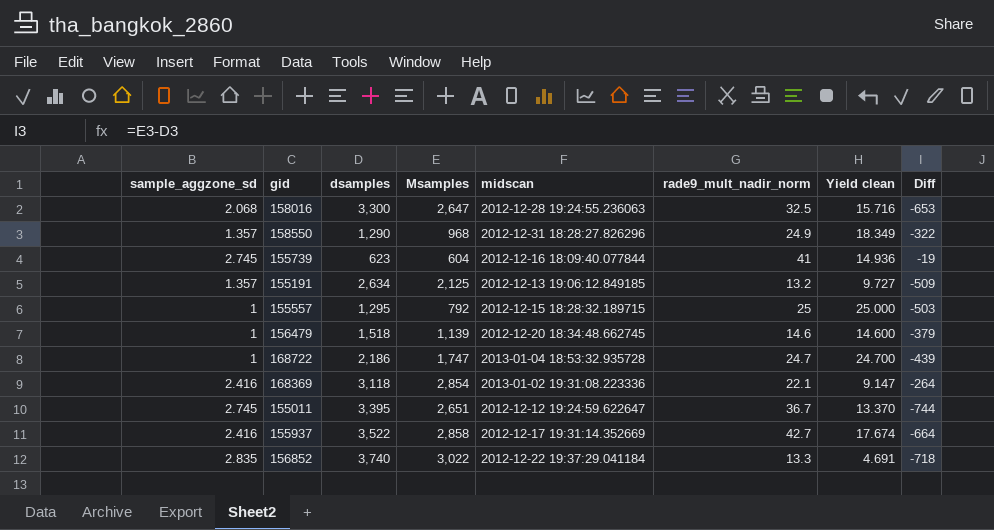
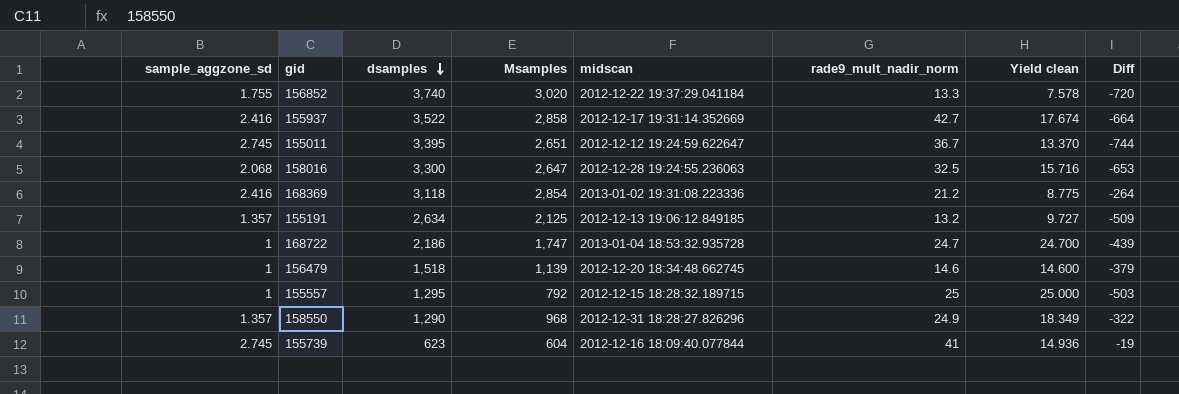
row order: none -> dsamples descending
156852 | sample_aggzone_sd: 2.835 -> 1.755
156852 | Msamples: 3,022 -> 3,020
156852 | Yield clean: 4.691 -> 7.578
156852 | Diff: -718 -> -720
168369 | rade9_mult_nadir_norm: 22.1 -> 21.2
168369 | Yield clean: 9.147 -> 8.775

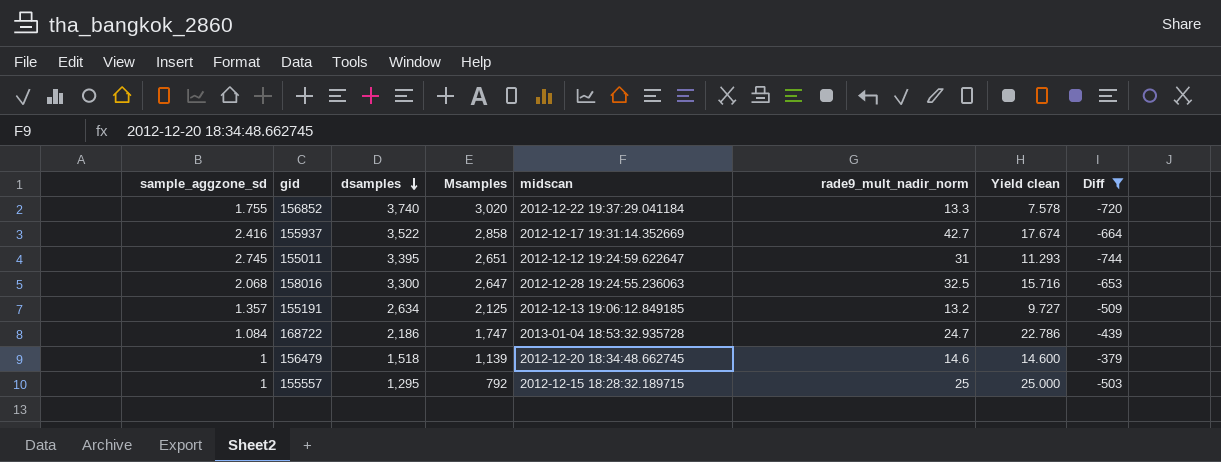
filter: none -> Diff <= -379
155011 | rade9_mult_nadir_norm: 36.7 -> 31
155011 | Yield clean: 13.370 -> 11.293
168722 | sample_aggzone_sd: 1 -> 1.084
168722 | Yield clean: 24.700 -> 22.786

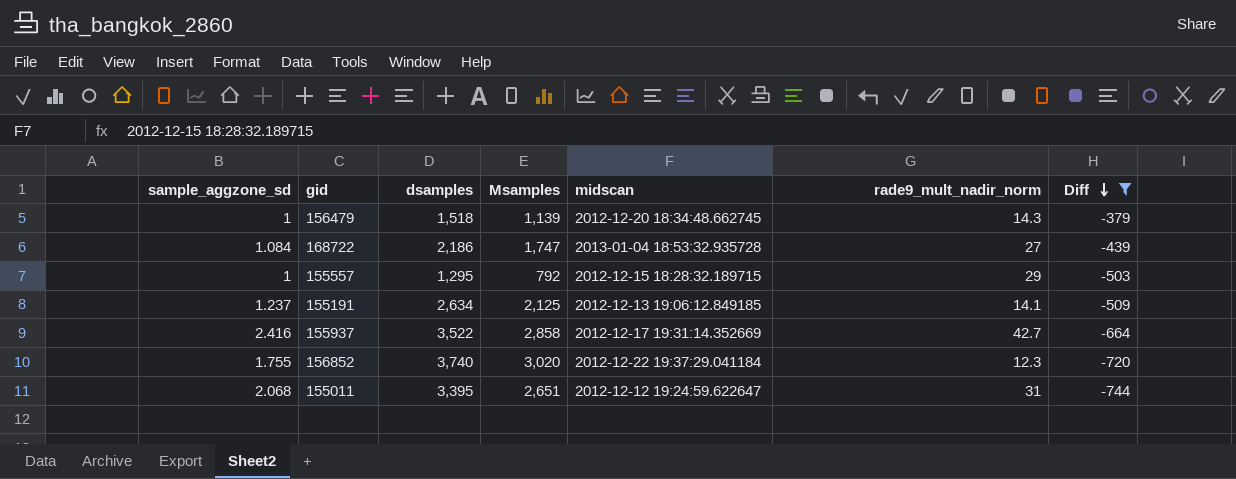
row order: dsamples descending -> Diff descending
column Yield clean | formula: [rade9_mult_nadir_norm] / [sample_aggzone_sd] -> none
row 158016: 2.068 | 3,300 | 2,647 | 2012-12-28 19:24:55.236063 | 32.5 | 15.716 | -653 -> none
156479 | rade9_mult_nadir_norm: 14.6 -> 14.3
168722 | rade9_mult_nadir_norm: 24.7 -> 27
155557 | rade9_mult_nadir_norm: 25 -> 29
155191 | sample_aggzone_sd: 1.357 -> 1.237
155191 | rade9_mult_nadir_norm: 13.2 -> 14.1
156852 | rade9_mult_nadir_norm: 13.3 -> 12.3
155011 | sample_aggzone_sd: 2.745 -> 2.068

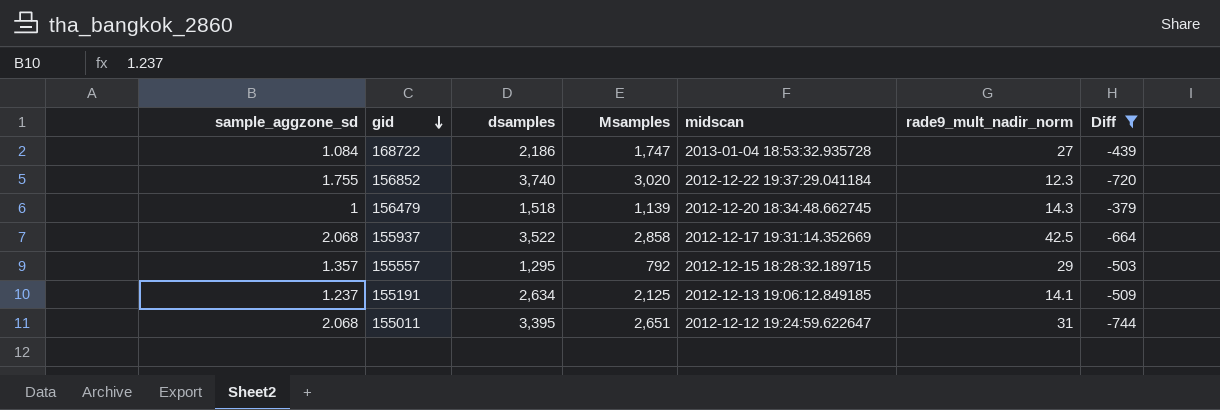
row order: Diff descending -> gid descending
155937 | sample_aggzone_sd: 2.416 -> 2.068
155937 | rade9_mult_nadir_norm: 42.7 -> 42.5
155557 | sample_aggzone_sd: 1 -> 1.357

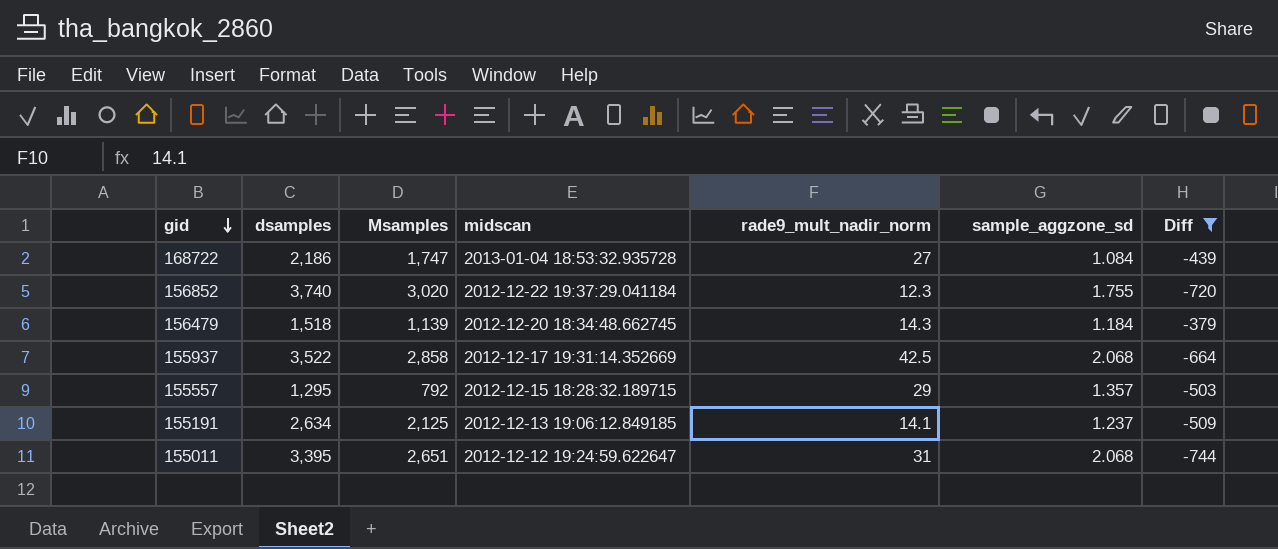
column sample_aggzone_sd | position: 1 -> 6
156479 | sample_aggzone_sd: 1 -> 1.184

